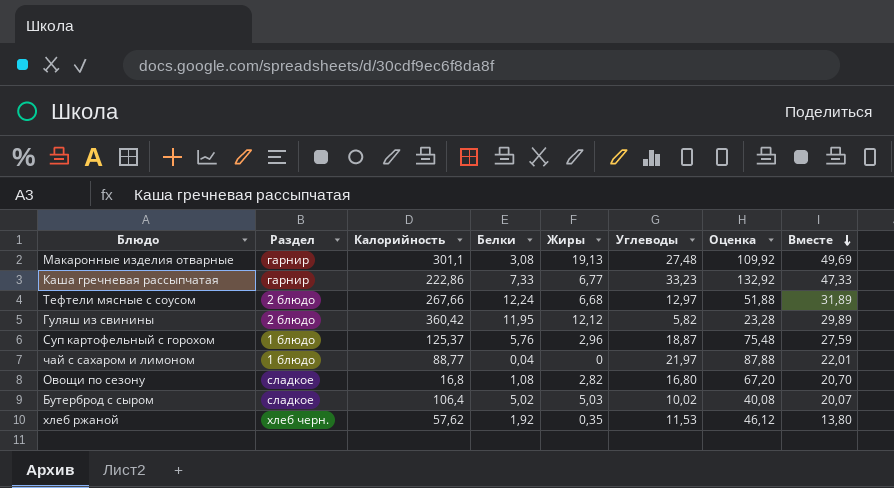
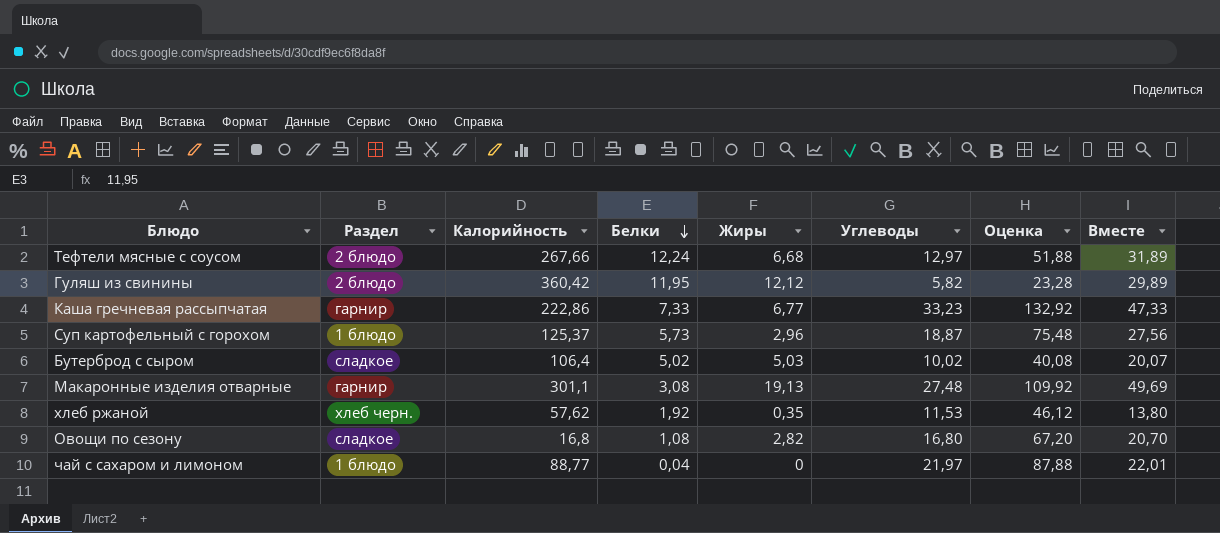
row order: Вместе descending -> Белки descending
Суп картофельный с горохом | Белки: 5,76 -> 5,73
Суп картофельный с горохом | Вместе: 27,59 -> 27,56

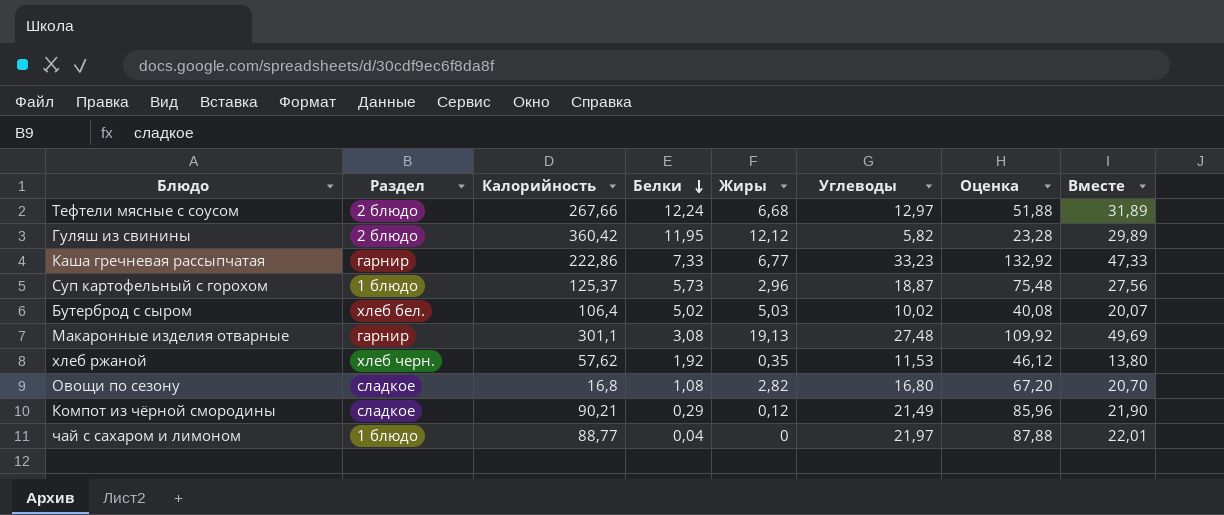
Бутерброд с сыром | Раздел: сладкое -> хлеб бел.
row Компот из чёрной смородины: none -> сладкое | 90,21 | 0,29 | 0,12 | 21,49 | 85,96 | 21,90

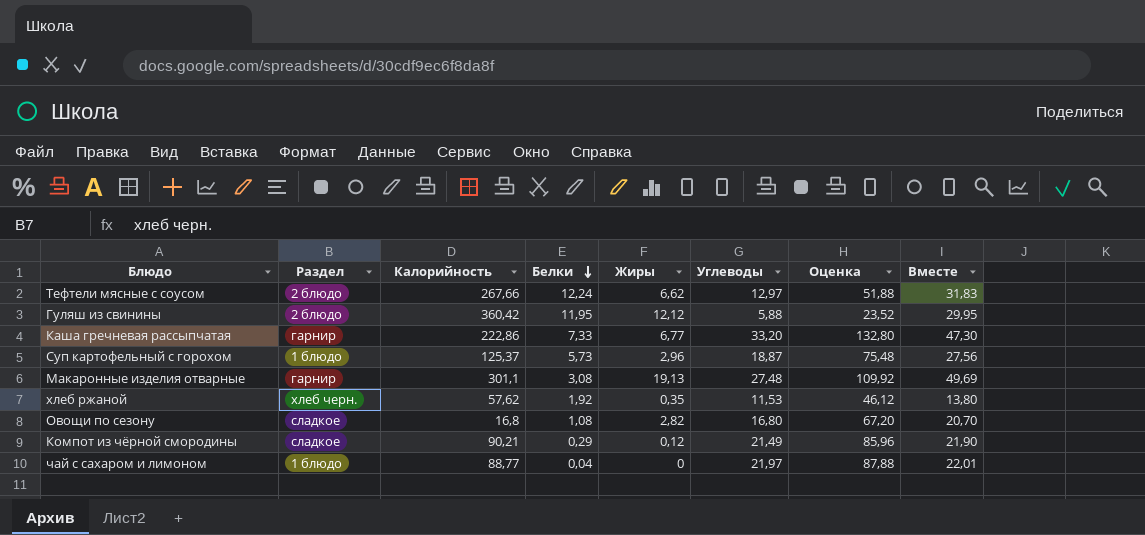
row Бутерброд с сыром: хлеб бел. | 106,4 | 5,02 | 5,03 | 10,02 | 40,08 | 20,07 -> none
Тефтели мясные с соусом | Жиры: 6,68 -> 6,62
Тефтели мясные с соусом | Вместе: 31,89 -> 31,83
Гуляш из свинины | Углеводы: 5,82 -> 5,88
Гуляш из свинины | Оценка: 23,28 -> 23,52
Гуляш из свинины | Вместе: 29,89 -> 29,95
Каша гречневая рассыпчатая | Углеводы: 33,23 -> 33,20
Каша гречневая рассыпчатая | Оценка: 132,92 -> 132,80
Каша гречневая рассыпчатая | Вместе: 47,33 -> 47,30

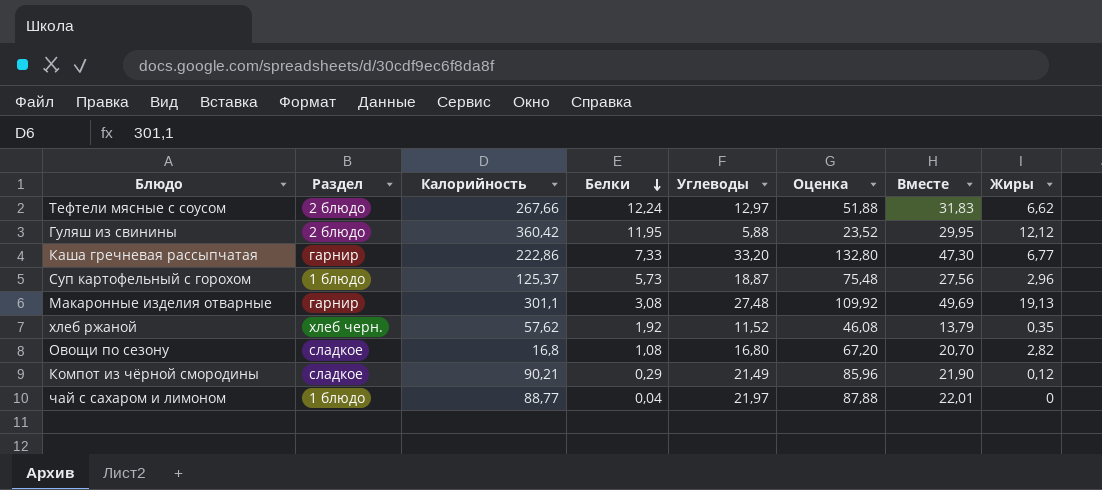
column Жиры | position: 5 -> 8
хлеб ржаной | Углеводы: 11,53 -> 11,52
хлеб ржаной | Оценка: 46,12 -> 46,08
хлеб ржаной | Вместе: 13,80 -> 13,79

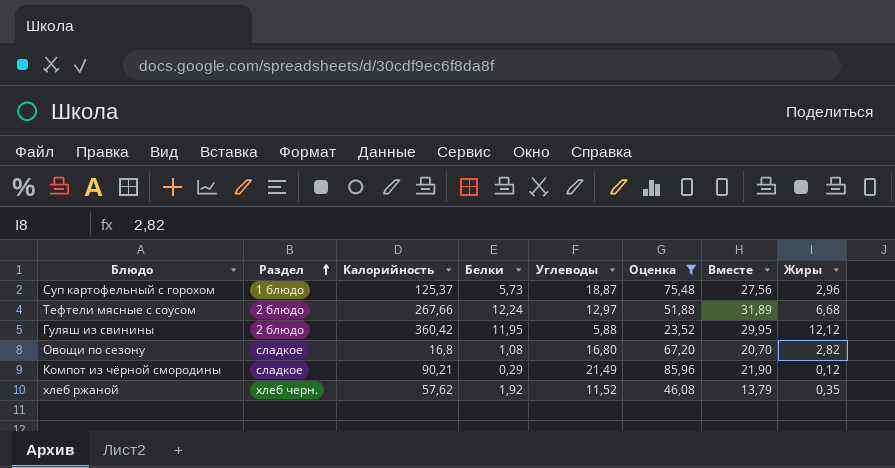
filter: none -> Оценка <= 85,96
row order: Белки descending -> Раздел ascending
Тефтели мясные с соусом | Вместе: 31,83 -> 31,89
Тефтели мясные с соусом | Жиры: 6,62 -> 6,68

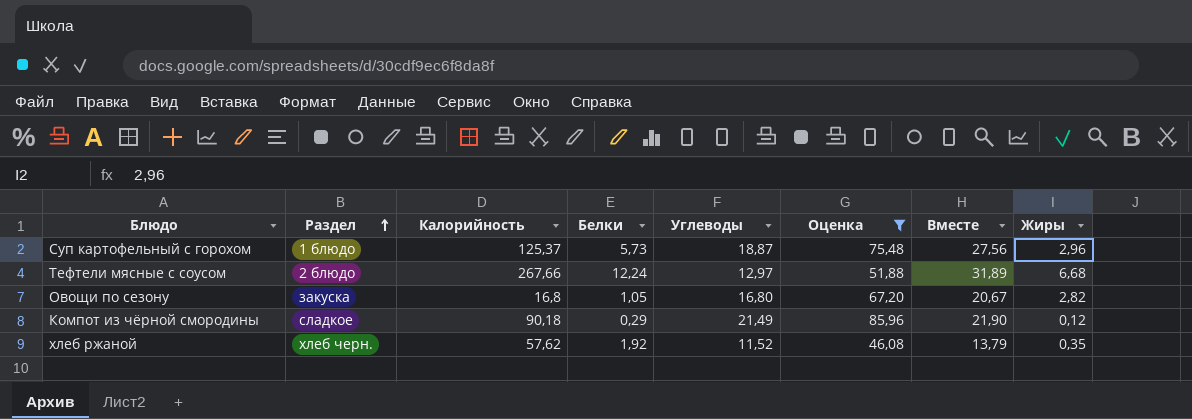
row Гуляш из свинины: 2 блюдо | 360,42 | 11,95 | 5,88 | 23,52 | 29,95 | 12,12 -> none
Овощи по сезону | Раздел: сладкое -> закуска
Овощи по сезону | Белки: 1,08 -> 1,05
Овощи по сезону | Вместе: 20,70 -> 20,67
Компот из чёрной смородины | Калорийность: 90,21 -> 90,18

